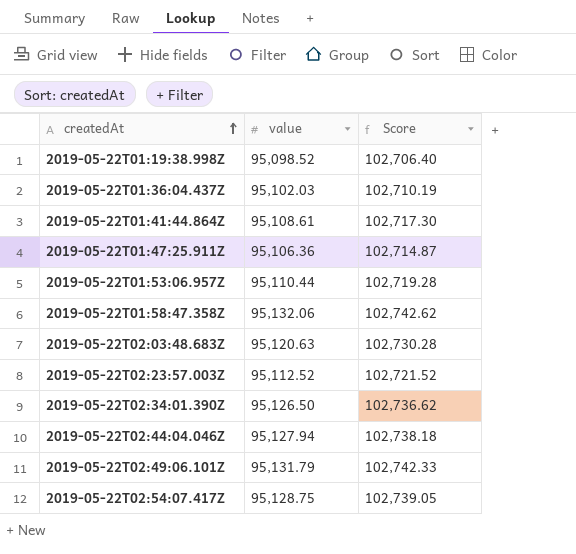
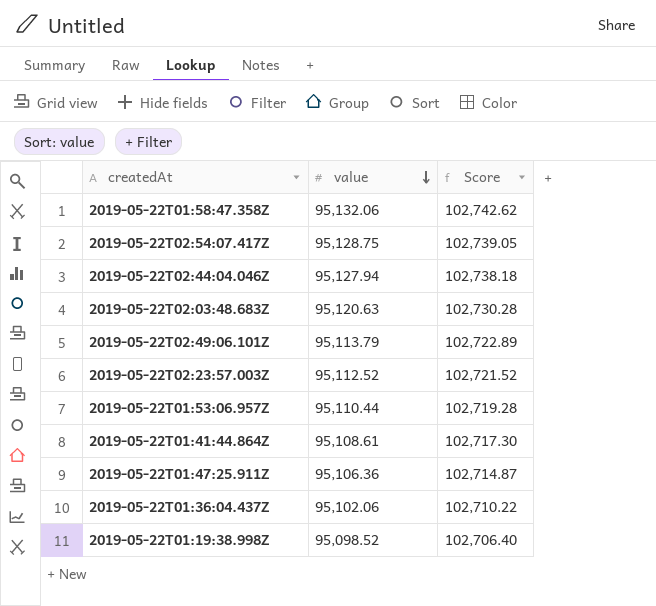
row order: createdAt ascending -> value descending
row 2019-05-22T02:34:01.390Z: 95,126.50 | 102,736.62 -> none
2019-05-22T02:49:06.101Z | value: 95,131.79 -> 95,113.79
2019-05-22T02:49:06.101Z | Score: 102,742.33 -> 102,722.89
2019-05-22T01:36:04.437Z | value: 95,102.03 -> 95,102.06
2019-05-22T01:36:04.437Z | Score: 102,710.19 -> 102,710.22

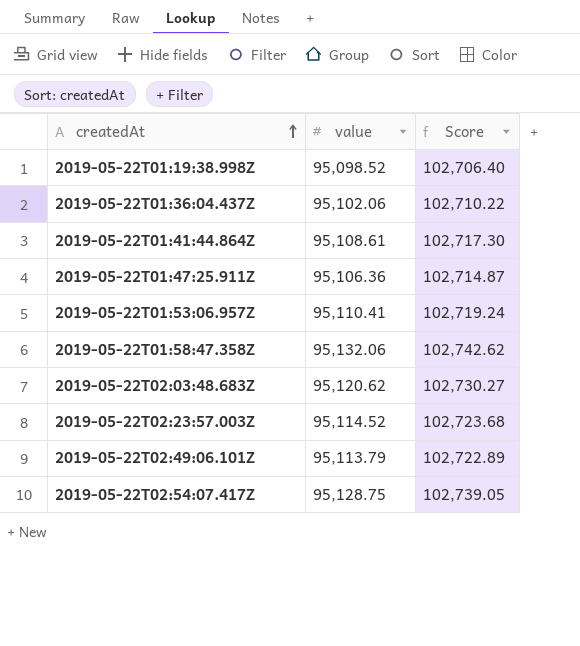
row order: value descending -> createdAt ascending
row 2019-05-22T02:44:04.046Z: 95,127.94 | 102,738.18 -> none
2019-05-22T01:53:06.957Z | value: 95,110.44 -> 95,110.41
2019-05-22T01:53:06.957Z | Score: 102,719.28 -> 102,719.24
2019-05-22T02:03:48.683Z | value: 95,120.63 -> 95,120.62
2019-05-22T02:03:48.683Z | Score: 102,730.28 -> 102,730.27
2019-05-22T02:23:57.003Z | value: 95,112.52 -> 95,114.52
2019-05-22T02:23:57.003Z | Score: 102,721.52 -> 102,723.68

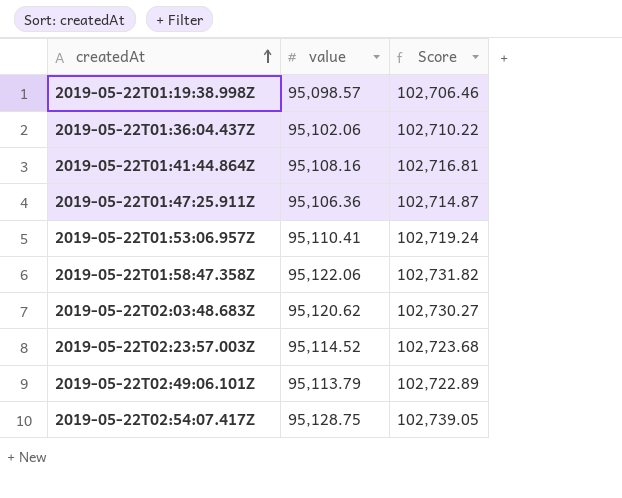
2019-05-22T01:19:38.998Z | value: 95,098.52 -> 95,098.57
2019-05-22T01:19:38.998Z | Score: 102,706.40 -> 102,706.46
2019-05-22T01:41:44.864Z | value: 95,108.61 -> 95,108.16
2019-05-22T01:41:44.864Z | Score: 102,717.30 -> 102,716.81
2019-05-22T01:58:47.358Z | value: 95,132.06 -> 95,122.06
2019-05-22T01:58:47.358Z | Score: 102,742.62 -> 102,731.82

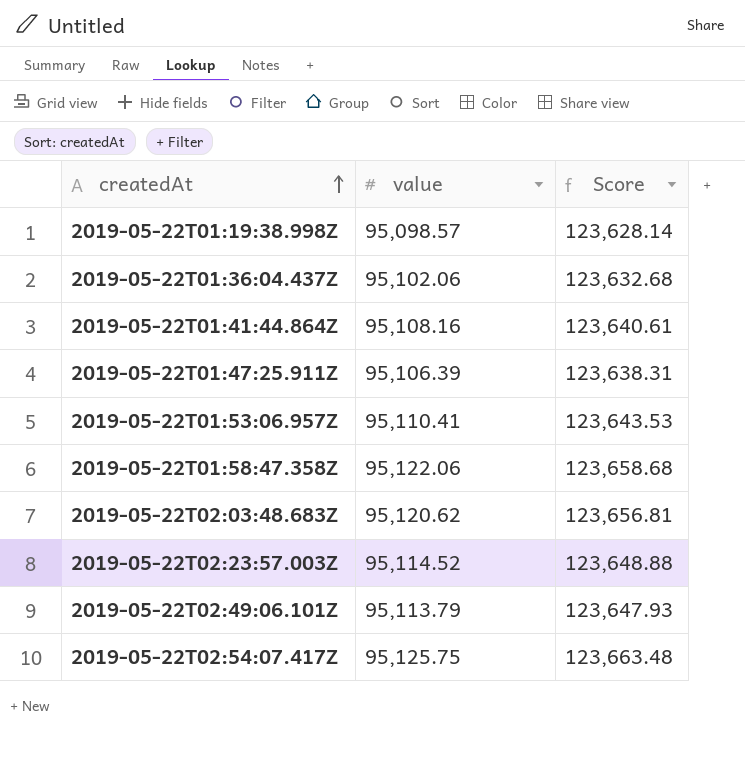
column Score | formula: [value] * 1.08 -> [value] * 1.3
2019-05-22T01:47:25.911Z | value: 95,106.36 -> 95,106.39
2019-05-22T02:54:07.417Z | value: 95,128.75 -> 95,125.75

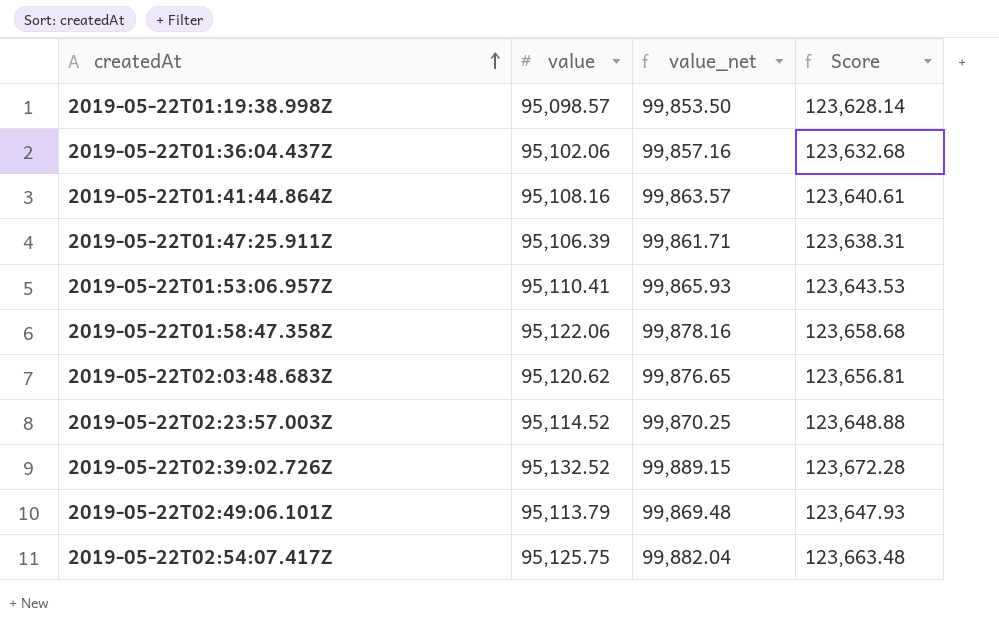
column value_net | formula: none -> [value] * 1.05
row 2019-05-22T02:39:02.726Z: none -> 95,132.52 | 99,889.15 | 123,672.28

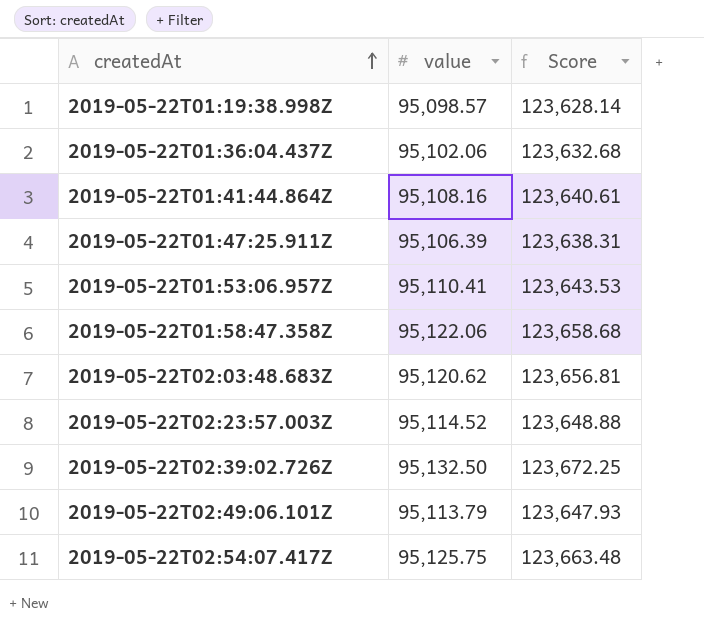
column value_net | formula: [value] * 1.05 -> none
2019-05-22T02:39:02.726Z | value: 95,132.52 -> 95,132.50
2019-05-22T02:39:02.726Z | Score: 123,672.28 -> 123,672.25

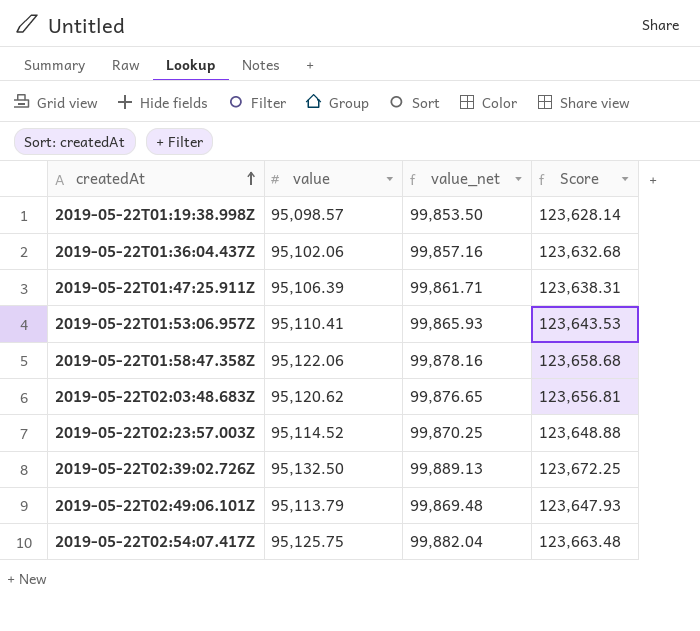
column value_net | formula: none -> [value] * 1.05
row 2019-05-22T01:41:44.864Z: 95,108.16 | 123,640.61 -> none

